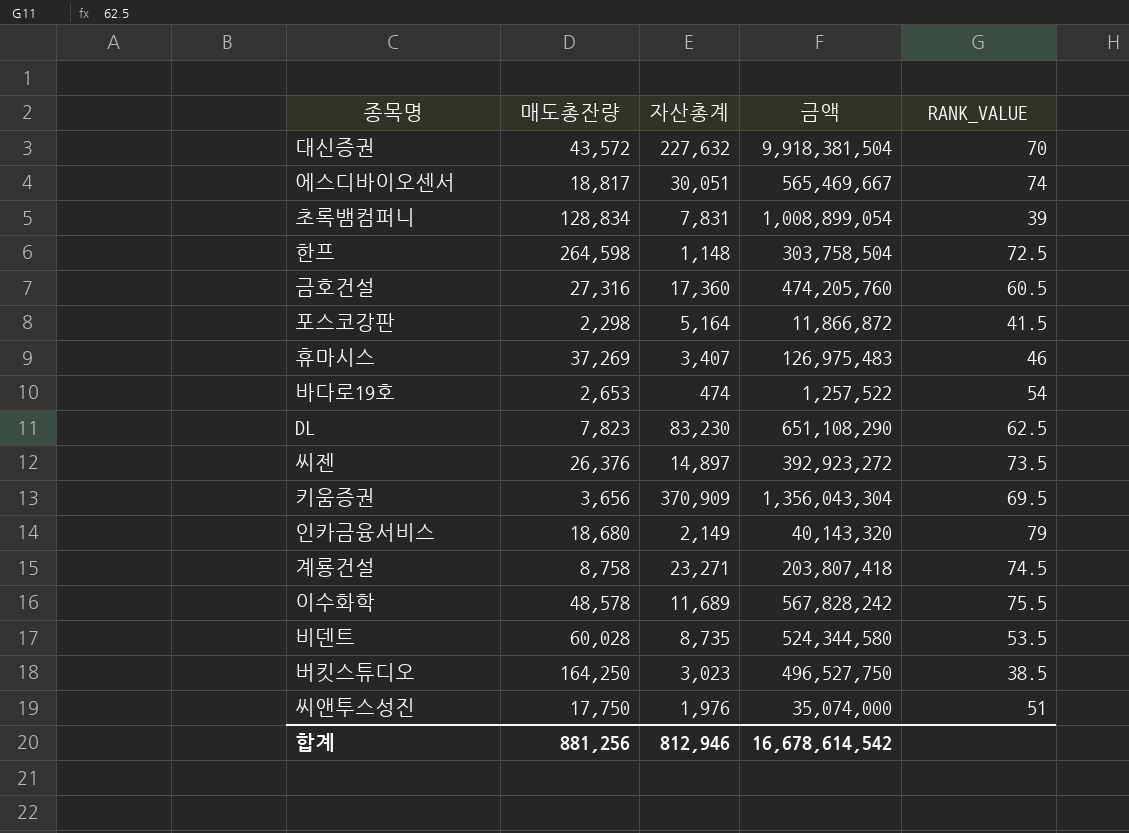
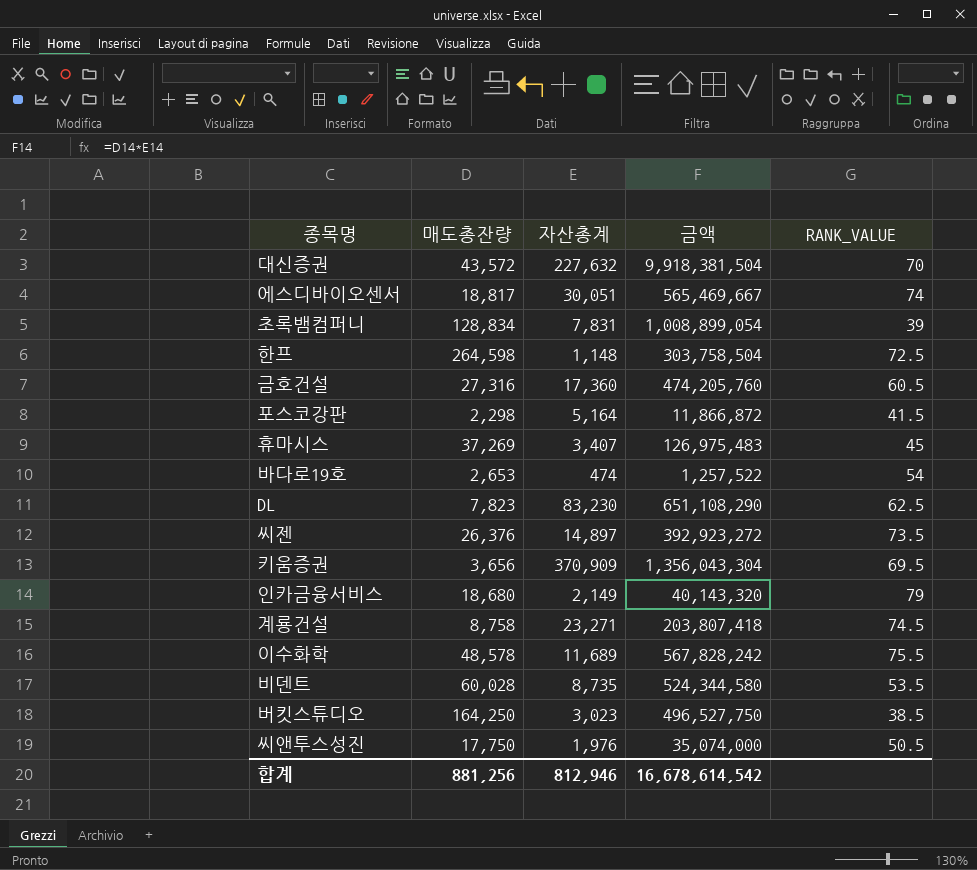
휴마시스 | RANK_VALUE: 46 -> 45
씨앤투스성진 | RANK_VALUE: 51 -> 50.5

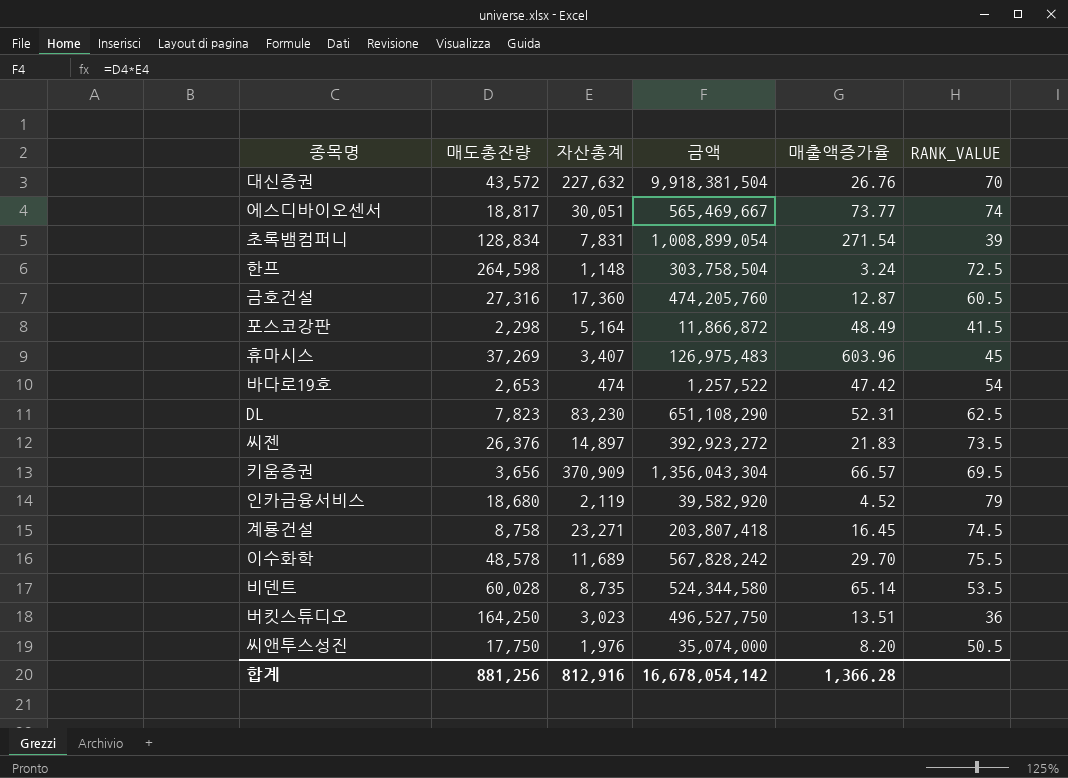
column 매출액증가율 | position: none -> 5
인카금융서비스 | 자산총계: 2,149 -> 2,119
인카금융서비스 | 금액: 40,143,320 -> 39,582,920
버킷스튜디오 | RANK_VALUE: 38.5 -> 36
합계 | 자산총계: 812,946 -> 812,916
합계 | 금액: 16,678,614,542 -> 16,678,054,142

